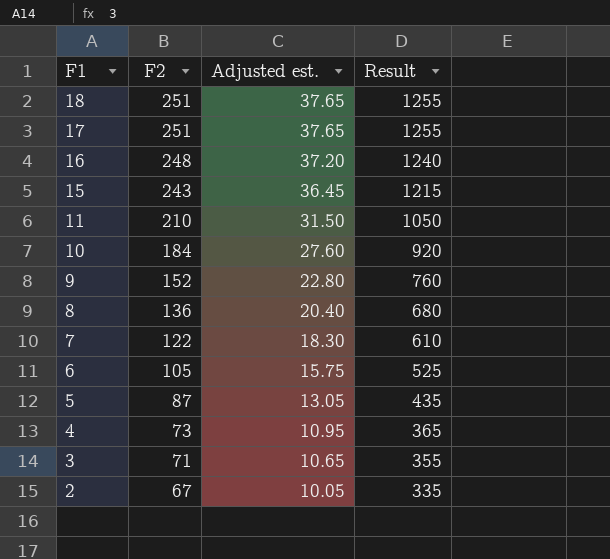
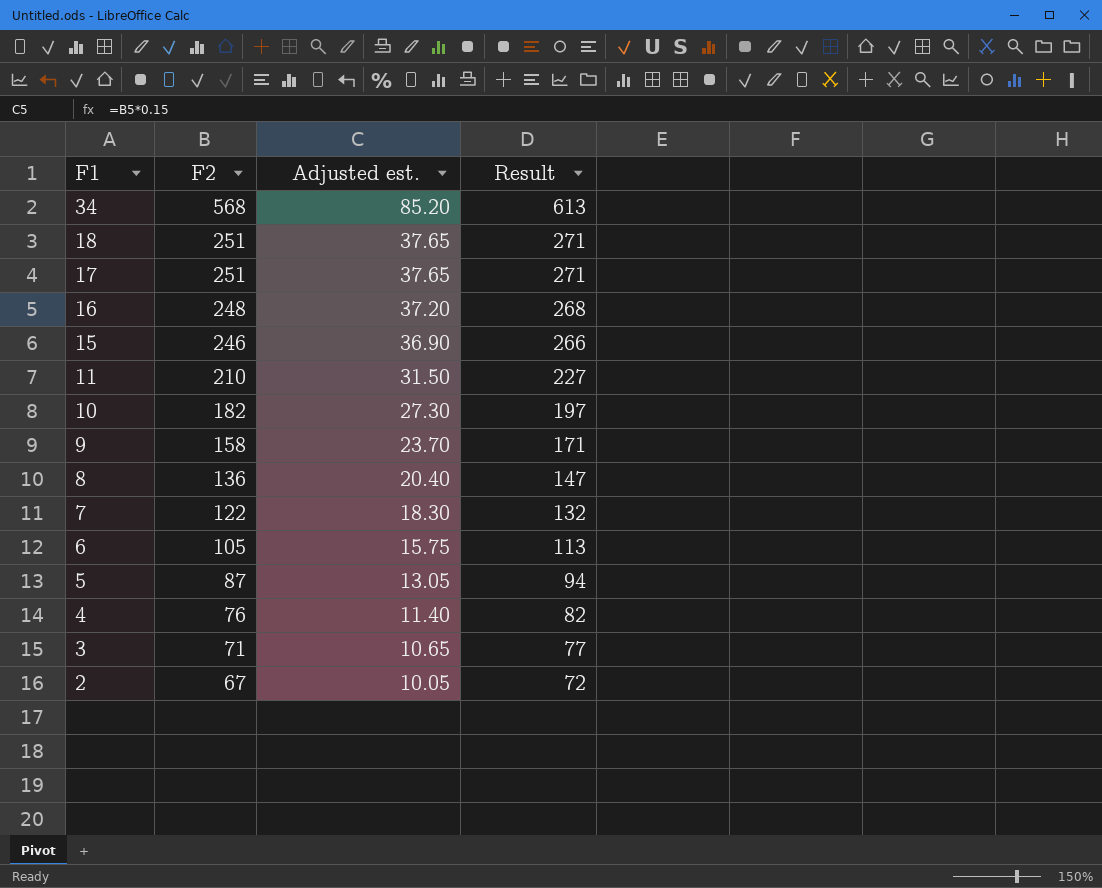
column Result | formula: [F2] * 5 -> [F2] * 1.08
row 34: none -> 568 | 85.20 | 613
15 | F2: 243 -> 246
15 | Adjusted est.: 36.45 -> 36.90
10 | F2: 184 -> 182
10 | Adjusted est.: 27.60 -> 27.30
9 | F2: 152 -> 158
9 | Adjusted est.: 22.80 -> 23.70
4 | F2: 73 -> 76
4 | Adjusted est.: 10.95 -> 11.40

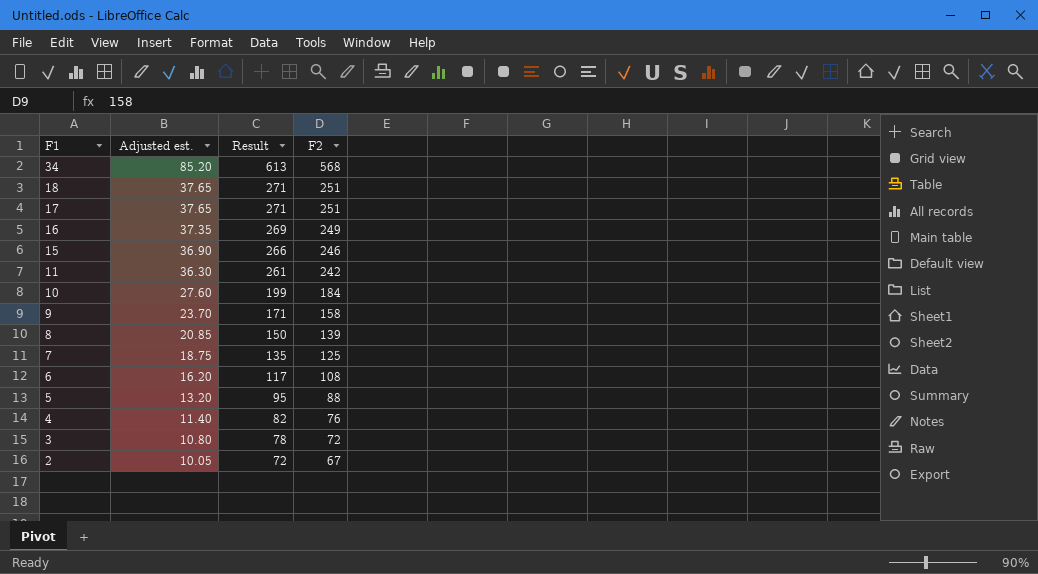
column F2 | position: 2 -> 4
16 | Adjusted est.: 37.20 -> 37.35
16 | Result: 268 -> 269
16 | F2: 248 -> 249
11 | Adjusted est.: 31.50 -> 36.30
11 | Result: 227 -> 261
11 | F2: 210 -> 242
10 | Adjusted est.: 27.30 -> 27.60
10 | Result: 197 -> 199
10 | F2: 182 -> 184
8 | Adjusted est.: 20.40 -> 20.85
8 | Result: 147 -> 150
8 | F2: 136 -> 139
7 | Adjusted est.: 18.30 -> 18.75
7 | Result: 132 -> 135
7 | F2: 122 -> 125
6 | Adjusted est.: 15.75 -> 16.20
6 | Result: 113 -> 117
6 | F2: 105 -> 108
5 | Adjusted est.: 13.05 -> 13.20
5 | Result: 94 -> 95
5 | F2: 87 -> 88
3 | Adjusted est.: 10.65 -> 10.80
3 | Result: 77 -> 78
3 | F2: 71 -> 72

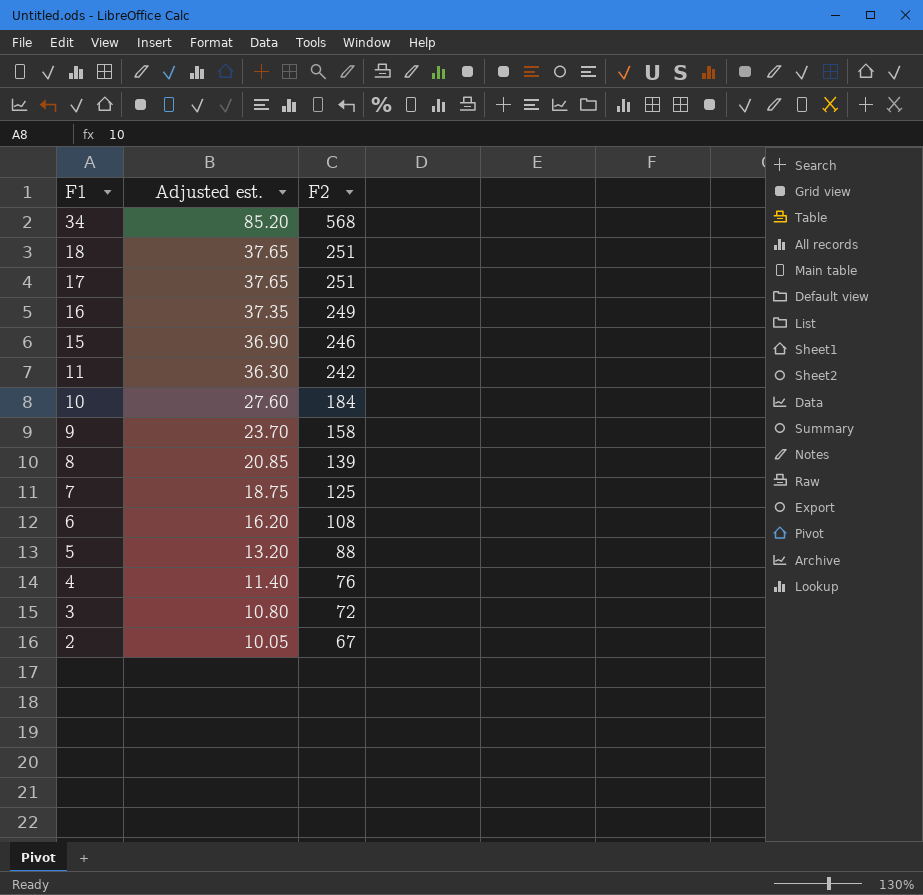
column Result | formula: [F2] * 1.08 -> none

